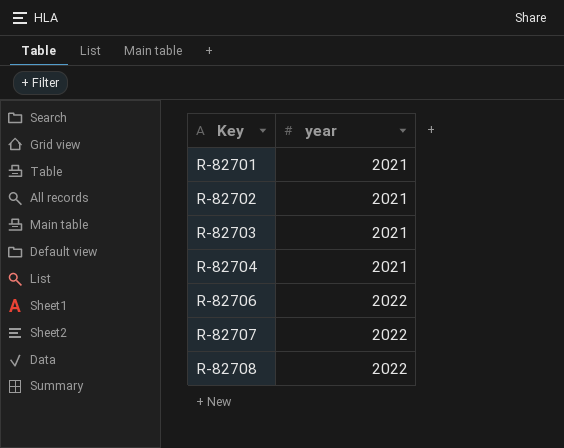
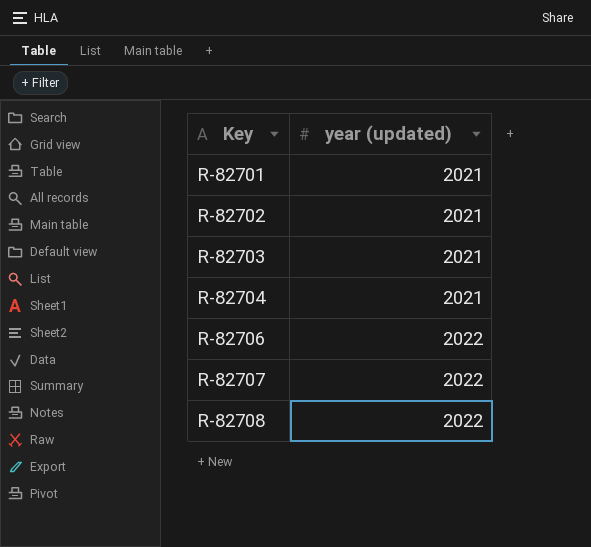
column name: year -> year (updated)

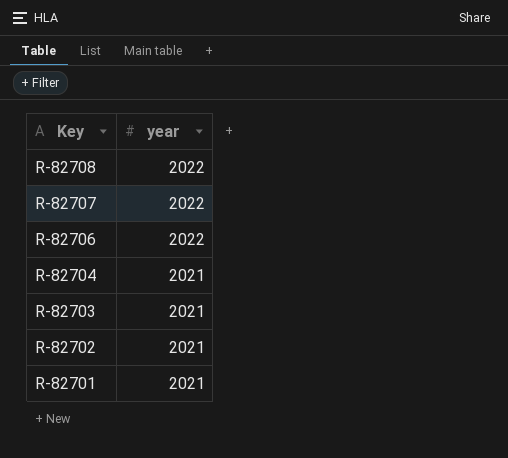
row order: Key ascending -> Key descending
column name: year (updated) -> year

